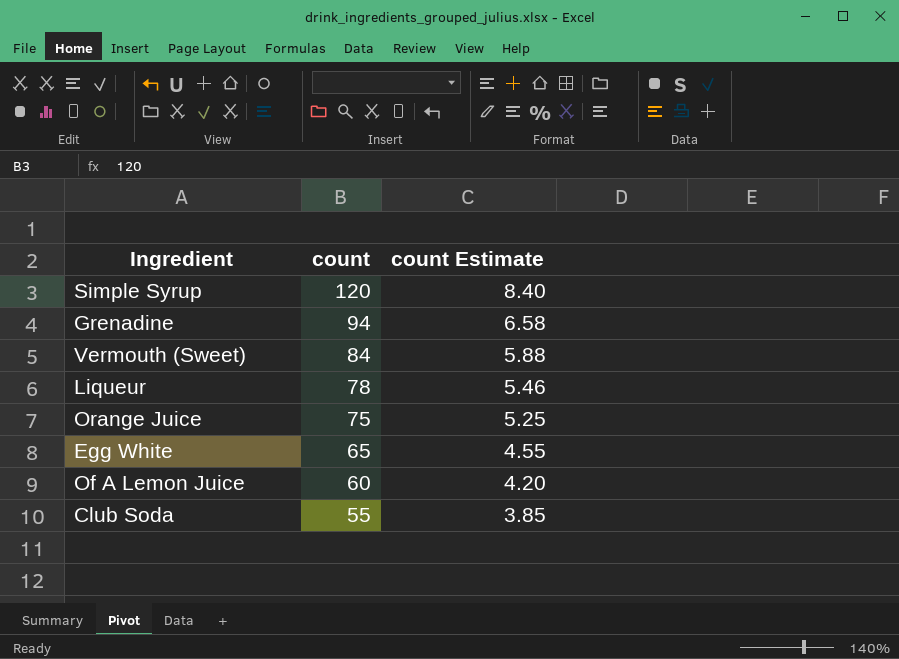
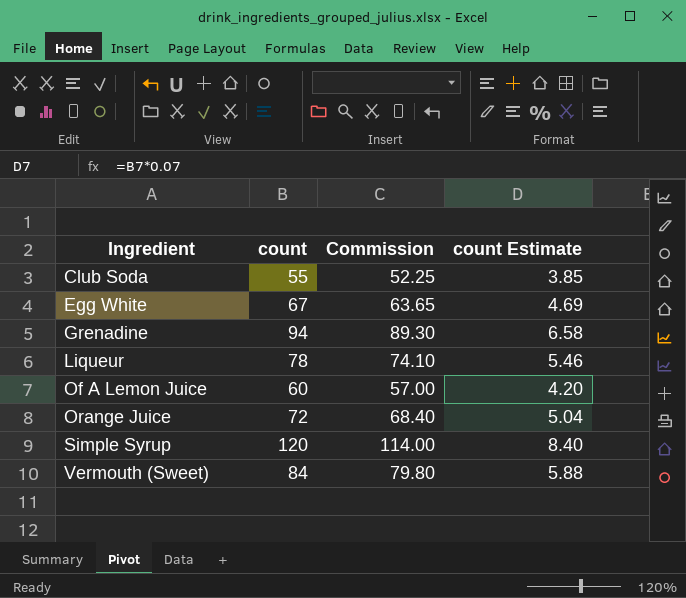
row order: count descending -> Ingredient ascending
column Commission | formula: none -> [count] * 0.95
Egg White | count: 65 -> 67
Egg White | count Estimate: 4.55 -> 4.69
Orange Juice | count: 75 -> 72
Orange Juice | count Estimate: 5.25 -> 5.04

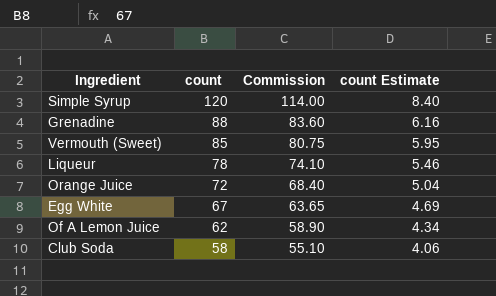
row order: Ingredient ascending -> count descending
Grenadine | count: 94 -> 88
Grenadine | Commission: 89.30 -> 83.60
Grenadine | count Estimate: 6.58 -> 6.16
Vermouth (Sweet) | count: 84 -> 85
Vermouth (Sweet) | Commission: 79.80 -> 80.75
Vermouth (Sweet) | count Estimate: 5.88 -> 5.95
Of A Lemon Juice | count: 60 -> 62
Of A Lemon Juice | Commission: 57.00 -> 58.90
Of A Lemon Juice | count Estimate: 4.20 -> 4.34
Club Soda | count: 55 -> 58
Club Soda | Commission: 52.25 -> 55.10
Club Soda | count Estimate: 3.85 -> 4.06

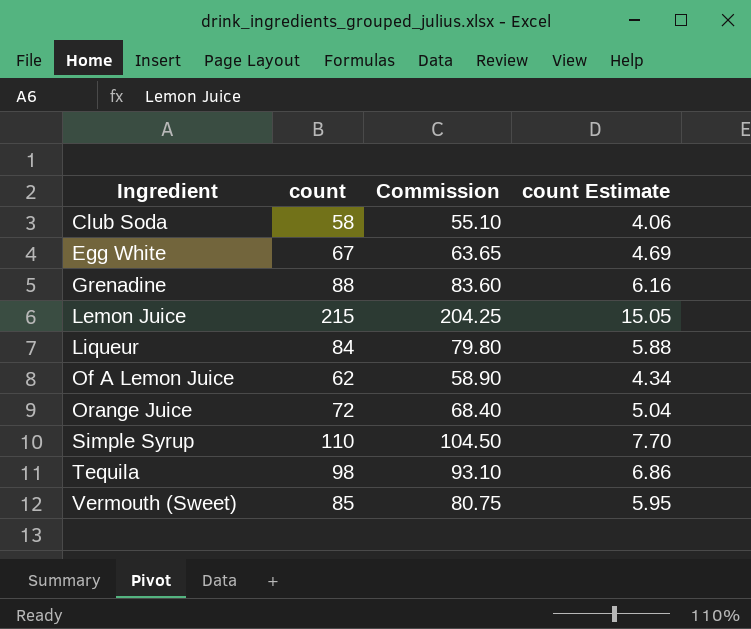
row order: count descending -> Ingredient ascending
row Lemon Juice: none -> 215 | 204.25 | 15.05
Liqueur | count: 78 -> 84
Liqueur | Commission: 74.10 -> 79.80
Liqueur | count Estimate: 5.46 -> 5.88
Simple Syrup | count: 120 -> 110
Simple Syrup | Commission: 114.00 -> 104.50
Simple Syrup | count Estimate: 8.40 -> 7.70
row Tequila: none -> 98 | 93.10 | 6.86

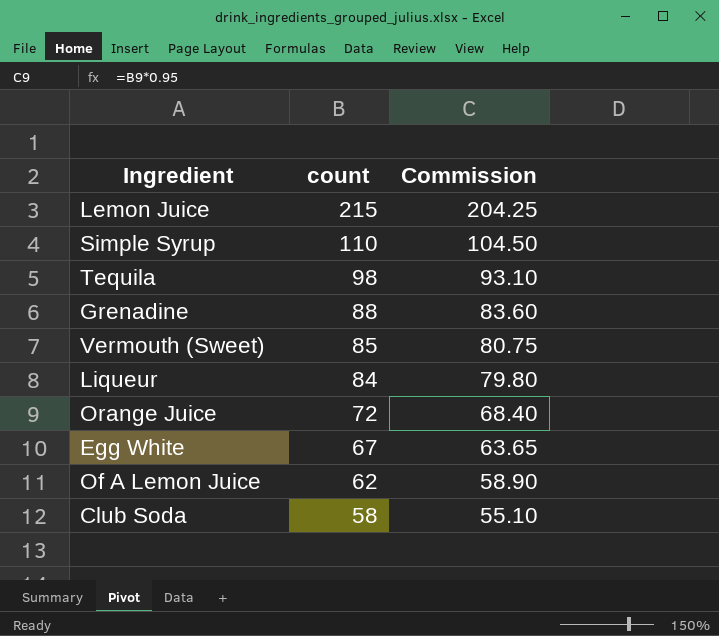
row order: Ingredient ascending -> count descending
column count Estimate | formula: [count] * 0.07 -> none

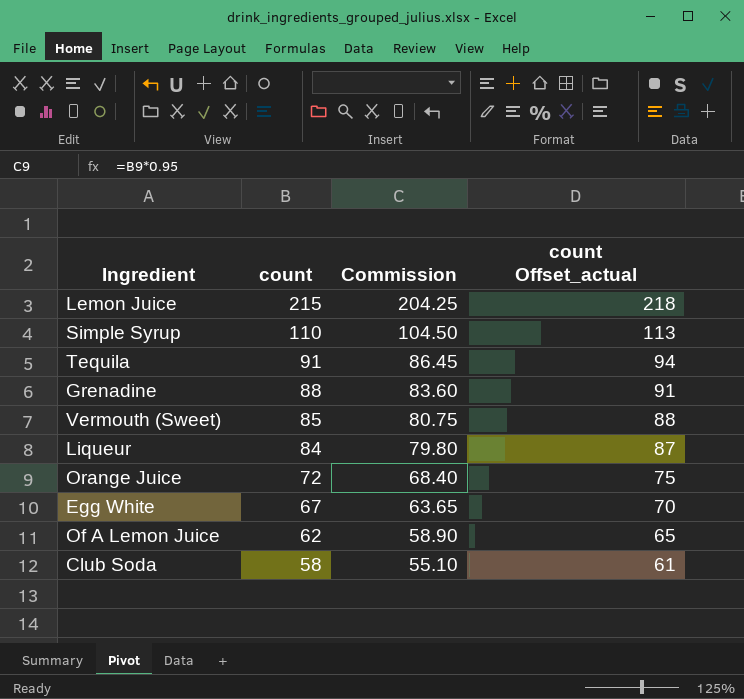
column count Offset_actual | formula: none -> [count] + 3
Tequila | count: 98 -> 91
Tequila | Commission: 93.10 -> 86.45

